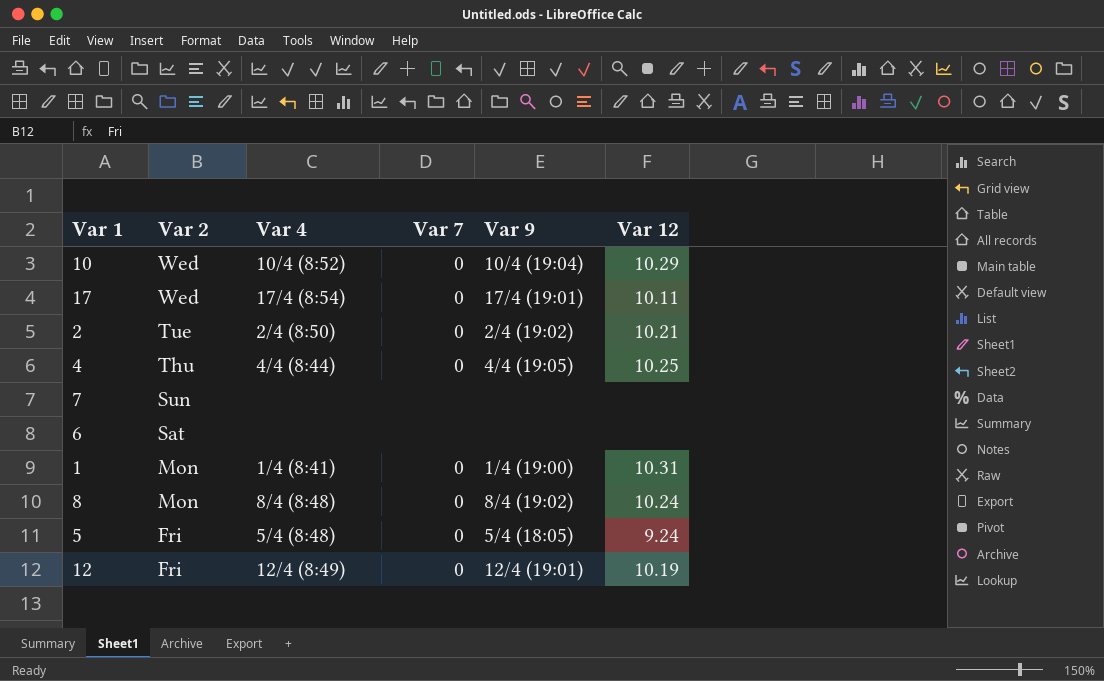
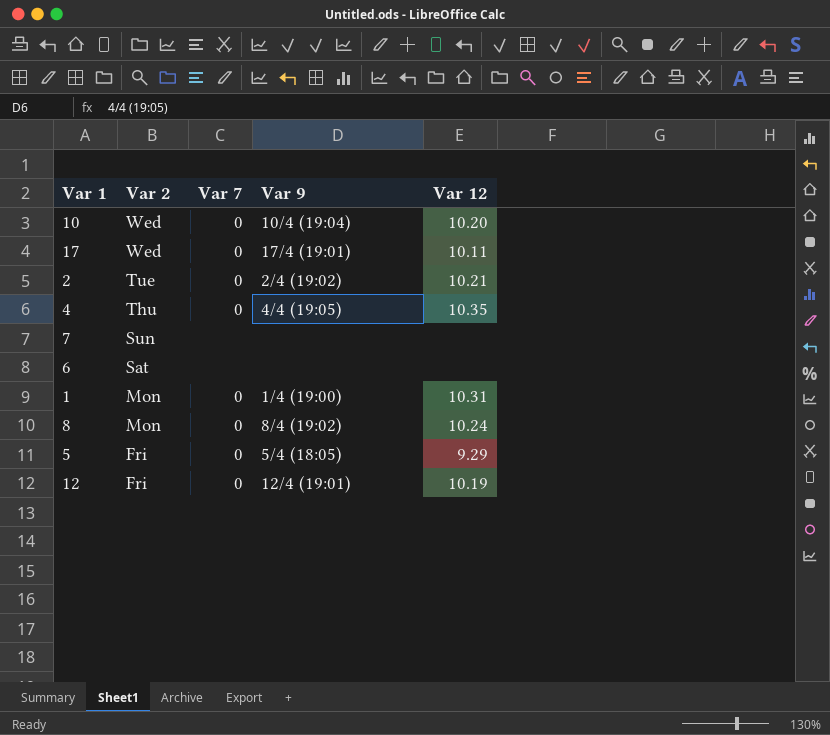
column Var 4 | position: 3 -> none
10 | Var 12: 10.29 -> 10.20
4 | Var 12: 10.25 -> 10.35
5 | Var 12: 9.24 -> 9.29

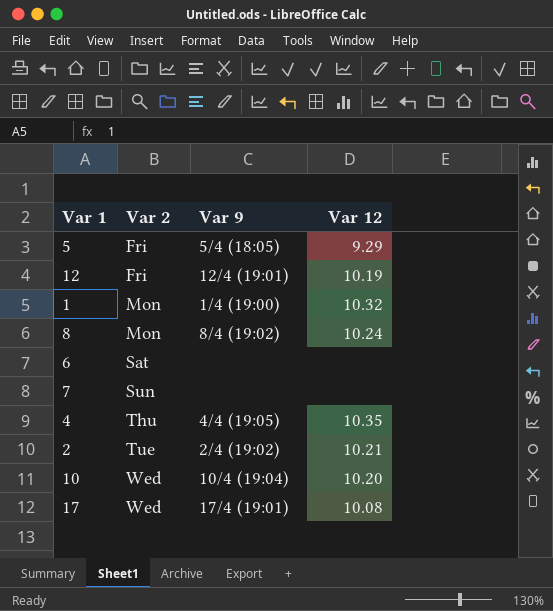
row order: Var 2 descending -> Var 2 ascending
column Var 7 | position: 3 -> none
1 | Var 12: 10.31 -> 10.32
17 | Var 12: 10.11 -> 10.08

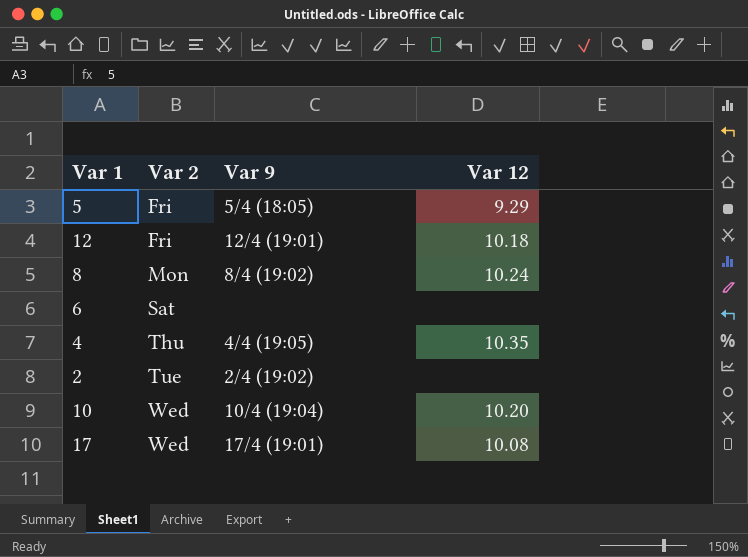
row 1: Mon | 1/4 (19:00) | 10.32 -> none
row 7: Sun | none | none -> none
12 | Var 12: 10.19 -> 10.18
2 | Var 12: 10.21 -> none

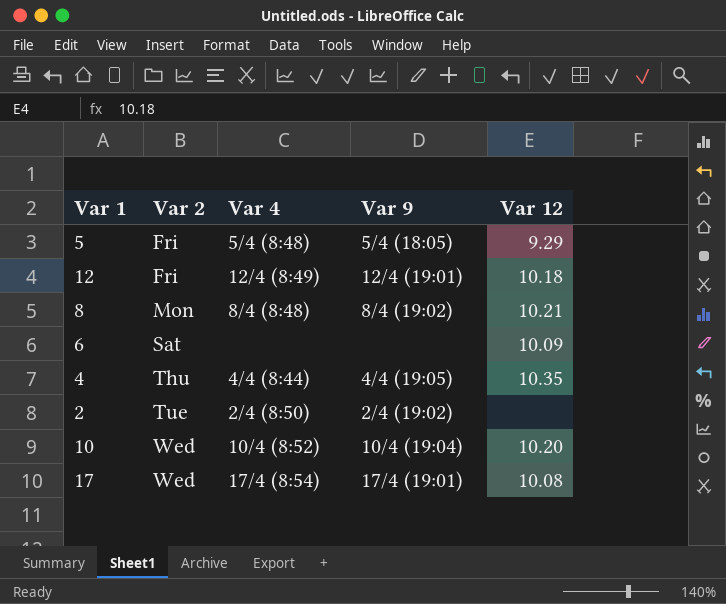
column Var 4 | position: none -> 3
8 | Var 12: 10.24 -> 10.21
6 | Var 12: none -> 10.09

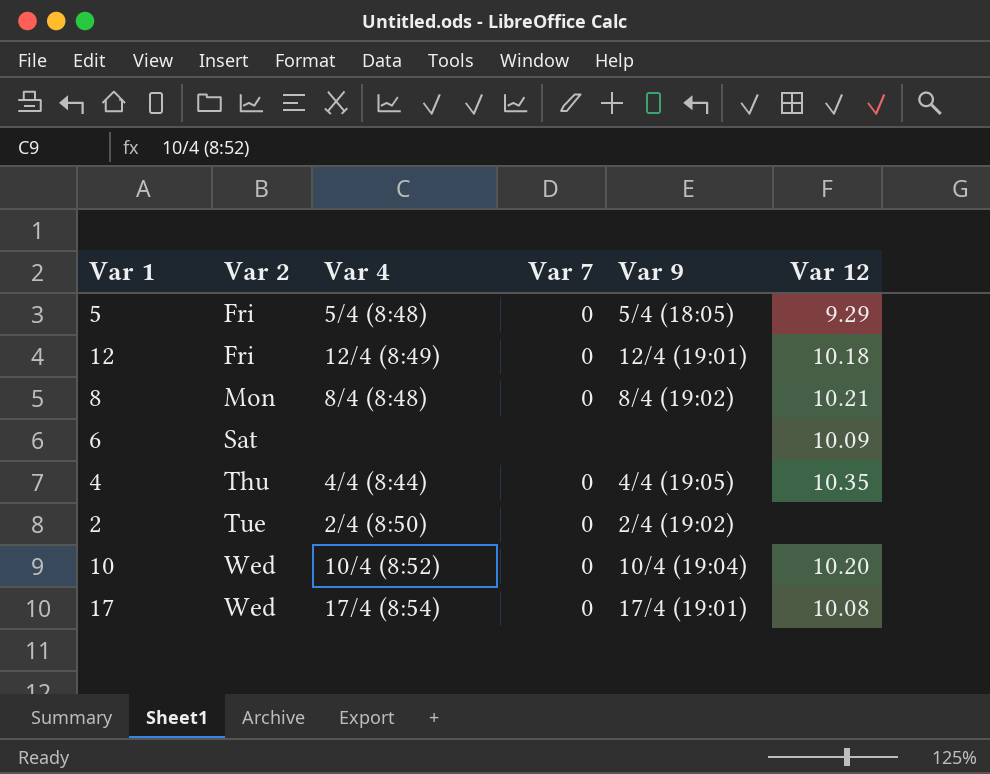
column Var 7 | position: none -> 4

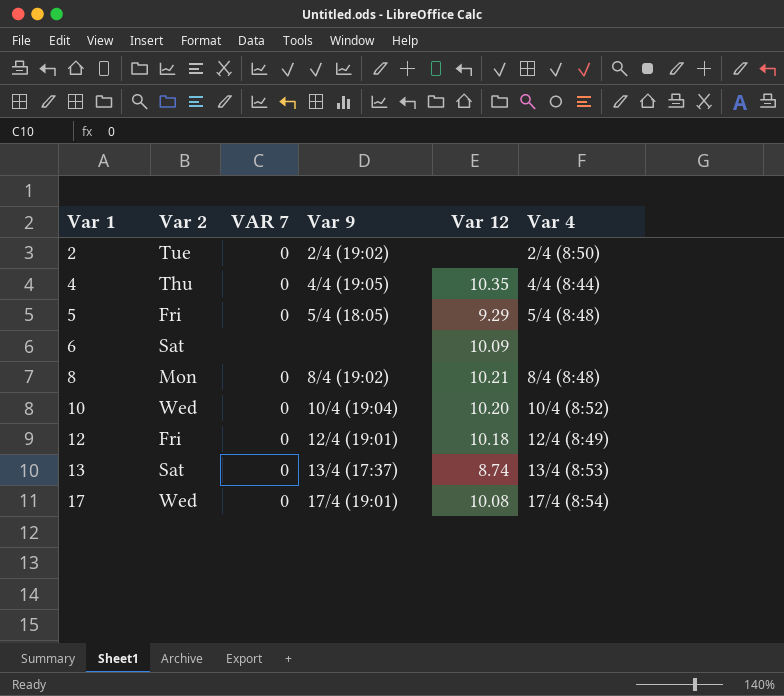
row order: Var 2 ascending -> Var 1 ascending
column name: Var 7 -> VAR 7
column Var 4 | position: 3 -> 6
row 13: none -> Sat | 0 | 13/4 (17:37) | 8.74 | 13/4 (8:53)

